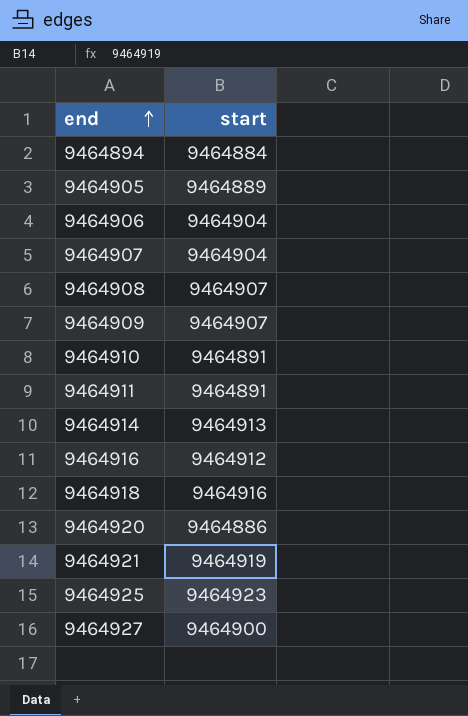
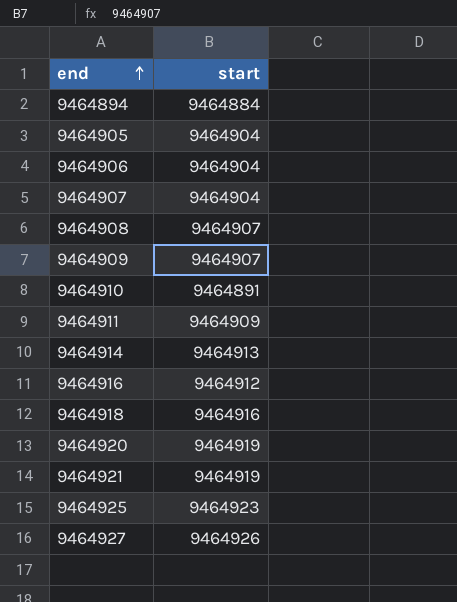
9464905 | start: 9464889 -> 9464904
9464911 | start: 9464891 -> 9464909
9464920 | start: 9464886 -> 9464919
9464927 | start: 9464900 -> 9464926

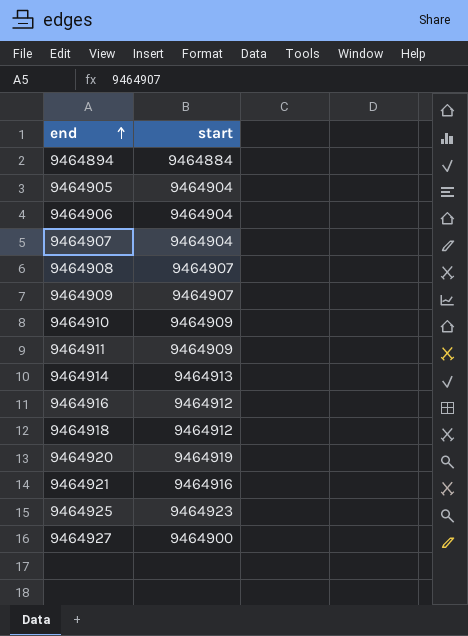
9464910 | start: 9464891 -> 9464909
9464918 | start: 9464916 -> 9464912
9464921 | start: 9464919 -> 9464916
9464927 | start: 9464926 -> 9464900

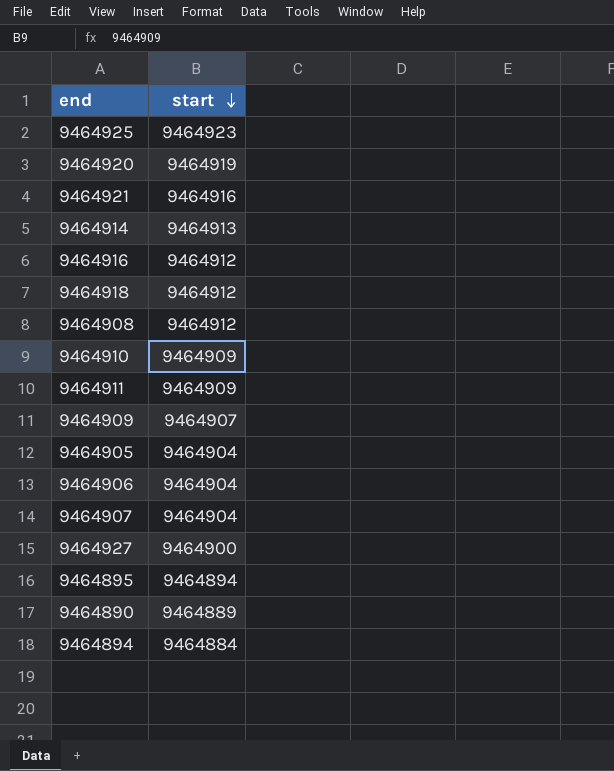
row order: end ascending -> start descending
9464908 | start: 9464907 -> 9464912
row 9464895: none -> 9464894
row 9464890: none -> 9464889

